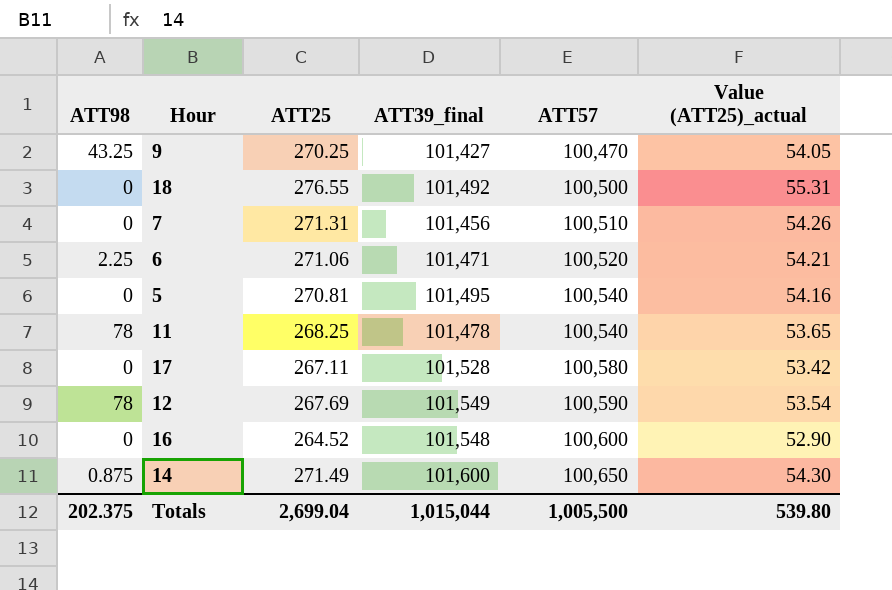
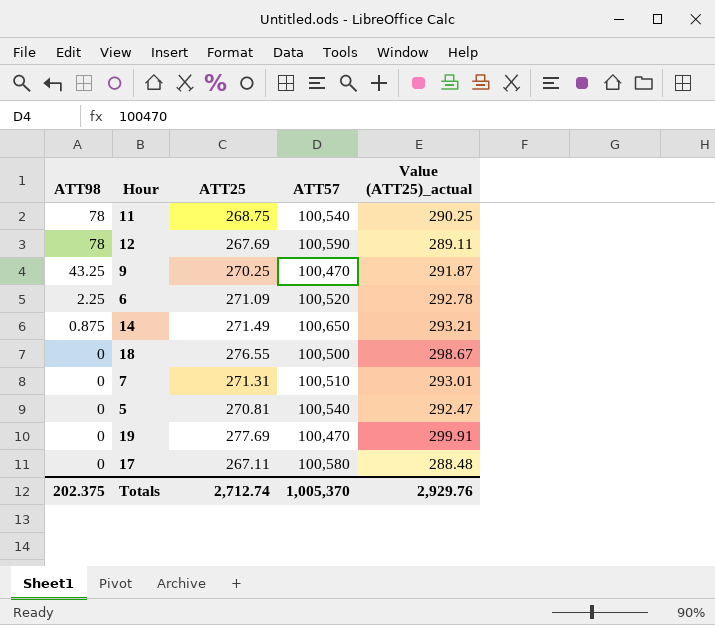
row order: ATT57 ascending -> ATT98 descending
column ATT39_final | position: 4 -> none
column Value (ATT25)_actual | formula: [ATT25] * 0.2 -> [ATT25] * 1.08
row 16: 0 | 264.52 | 101,548 | 100,600 | 52.90 -> none
11 | ATT25: 268.25 -> 268.75
6 | ATT25: 271.06 -> 271.09
row 19: none -> 0 | 277.69 | 100,470 | 299.91
Totals | ATT25: 2,699.04 -> 2,712.74
Totals | ATT57: 1,005,500 -> 1,005,370
Totals | Value (ATT25)_actual: 539.80 -> 2,929.76

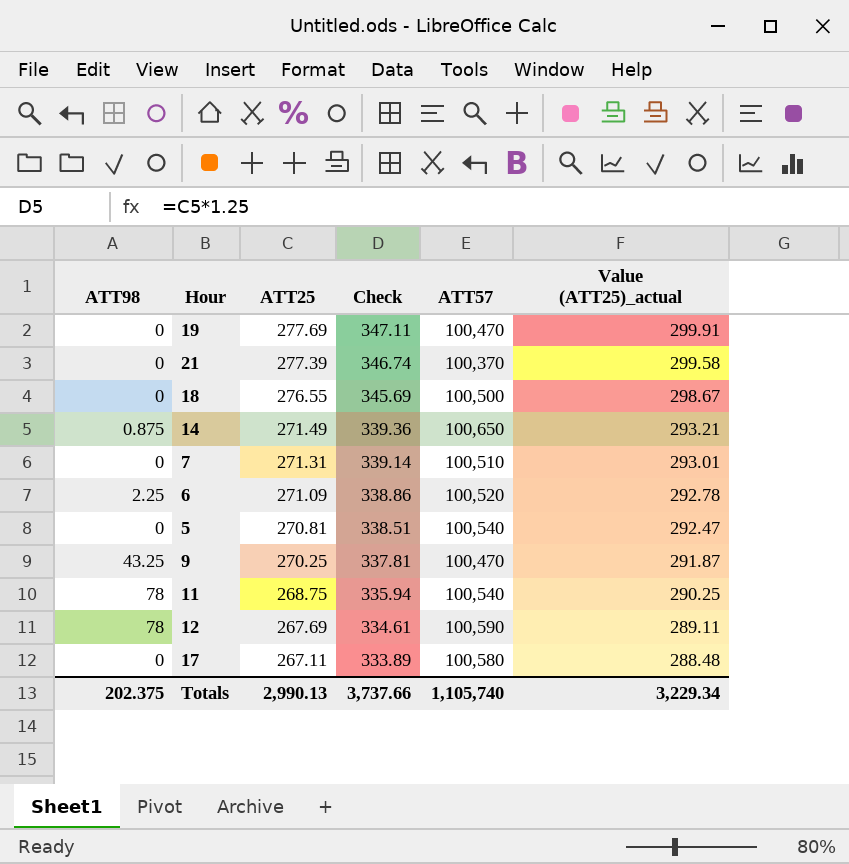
row order: ATT98 descending -> ATT25 descending
column Check | formula: none -> [ATT25] * 1.25
row 21: none -> 0 | 277.39 | 346.74 | 100,370 | 299.58
Totals | ATT25: 2,712.74 -> 2,990.13
Totals | ATT57: 1,005,370 -> 1,105,740
Totals | Value (ATT25)_actual: 2,929.76 -> 3,229.34

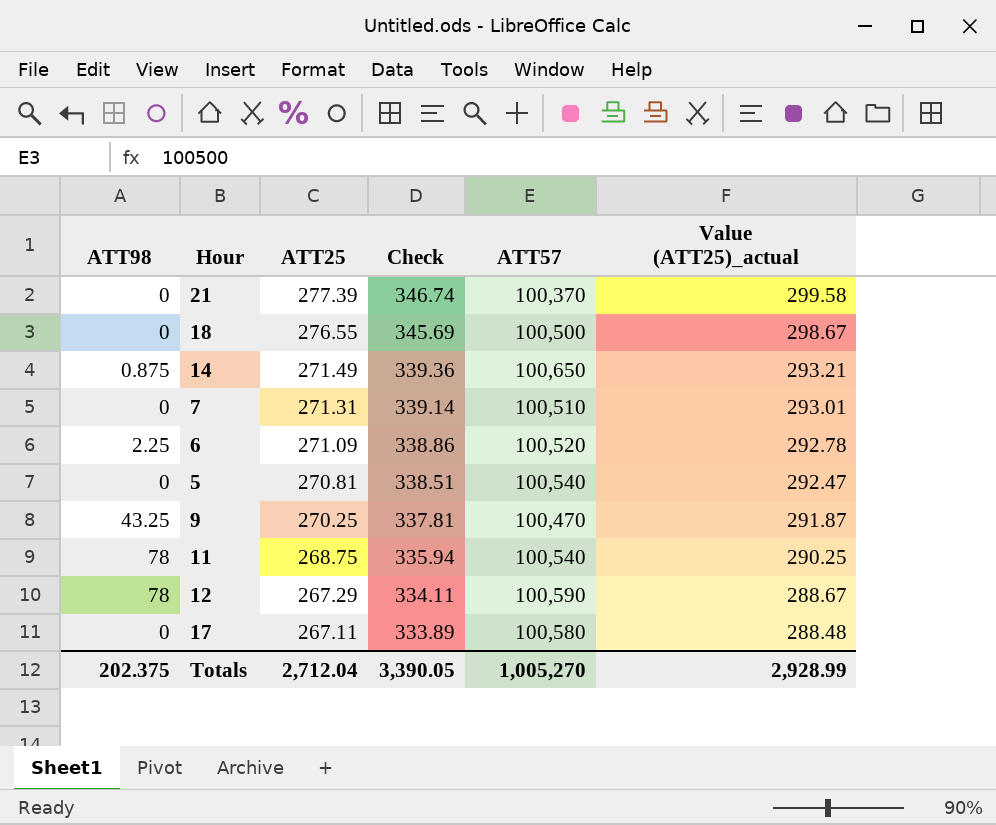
row 19: 0 | 277.69 | 347.11 | 100,470 | 299.91 -> none
12 | ATT25: 267.69 -> 267.29
12 | Check: 334.61 -> 334.11
12 | Value (ATT25)_actual: 289.11 -> 288.67
Totals | ATT25: 2,990.13 -> 2,712.04
Totals | Check: 3,737.66 -> 3,390.05
Totals | ATT57: 1,105,740 -> 1,005,270
Totals | Value (ATT25)_actual: 3,229.34 -> 2,928.99

